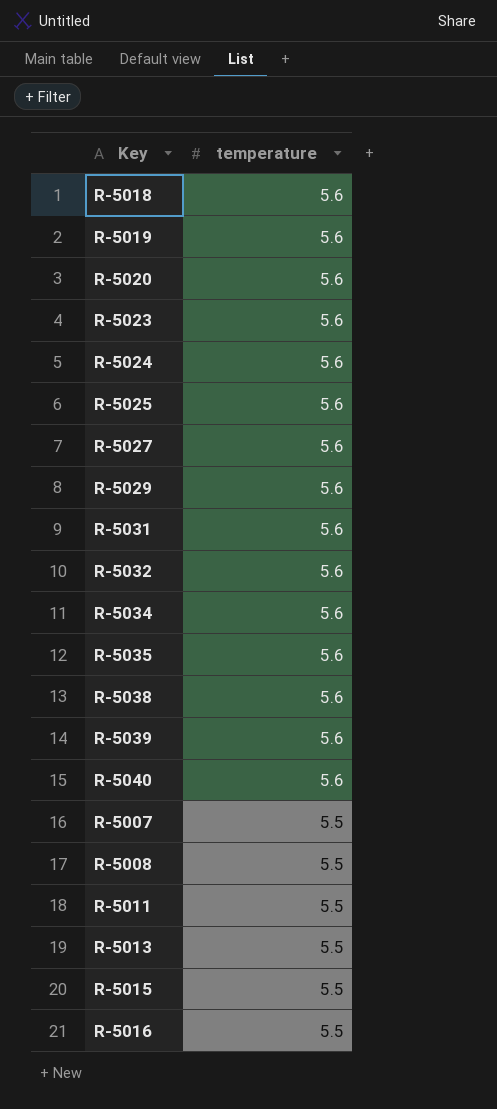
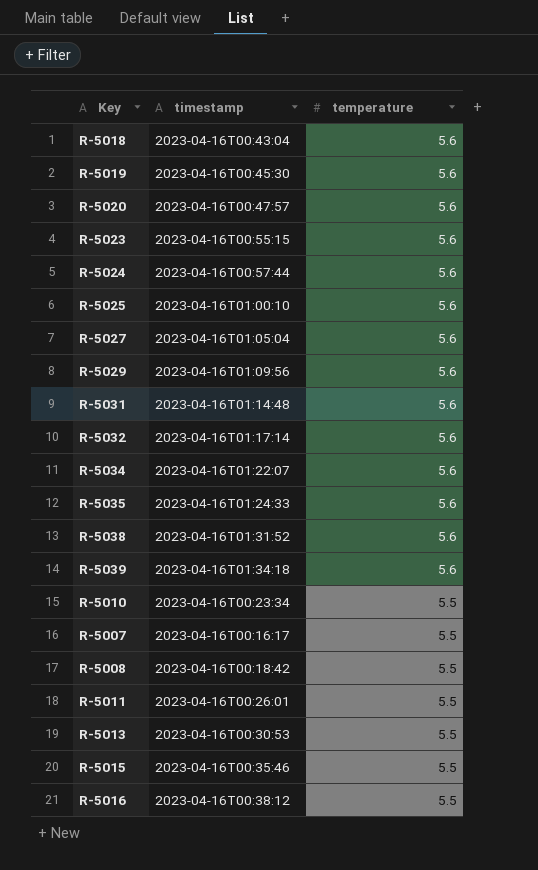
column timestamp | position: none -> 2
row R-5040: 5.6 -> none
row R-5010: none -> 2023-04-16T00:23:34 | 5.5

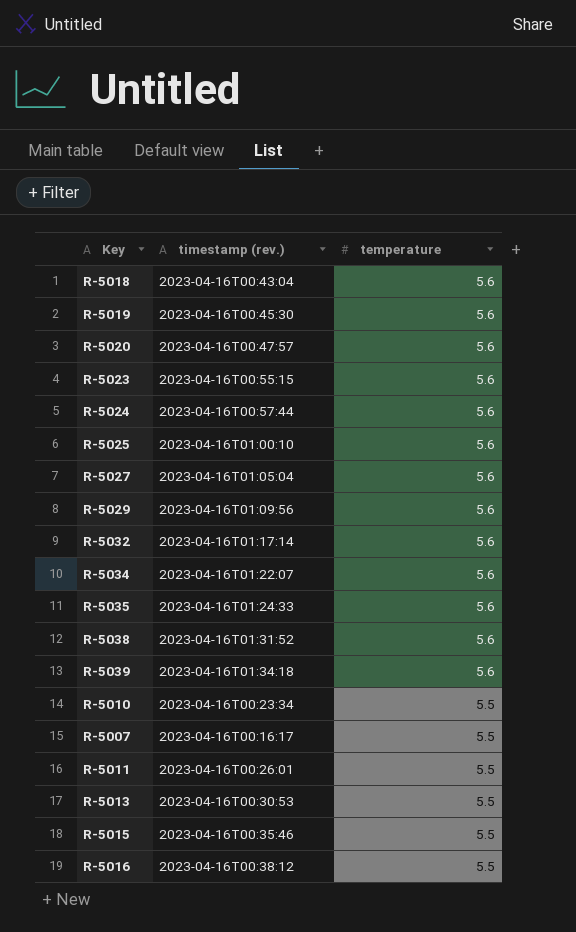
column name: timestamp -> timestamp (rev.)
row R-5031: 2023-04-16T01:14:48 | 5.6 -> none
row R-5008: 2023-04-16T00:18:42 | 5.5 -> none

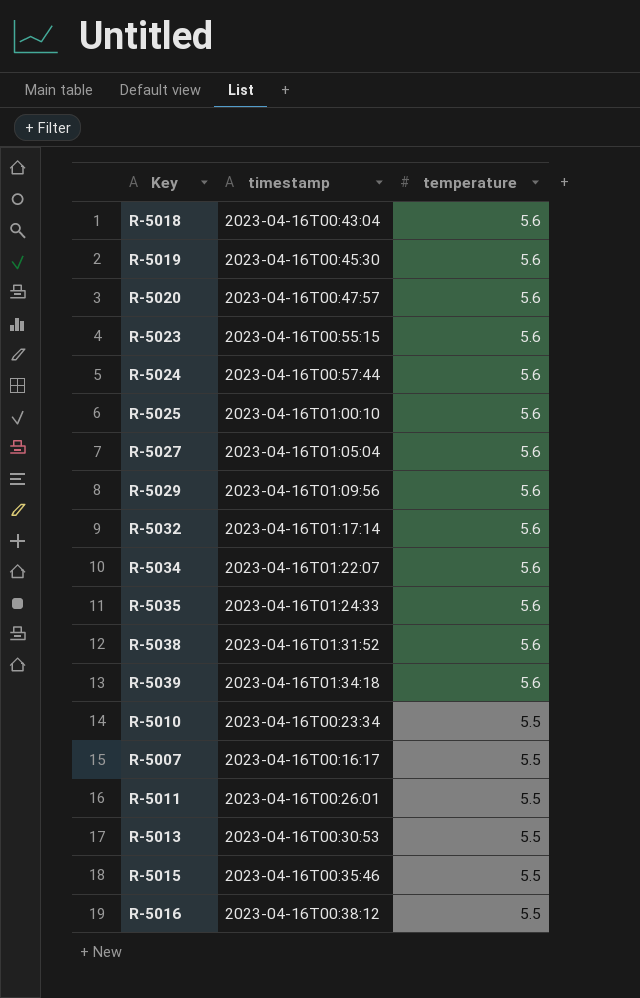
column name: timestamp (rev.) -> timestamp

